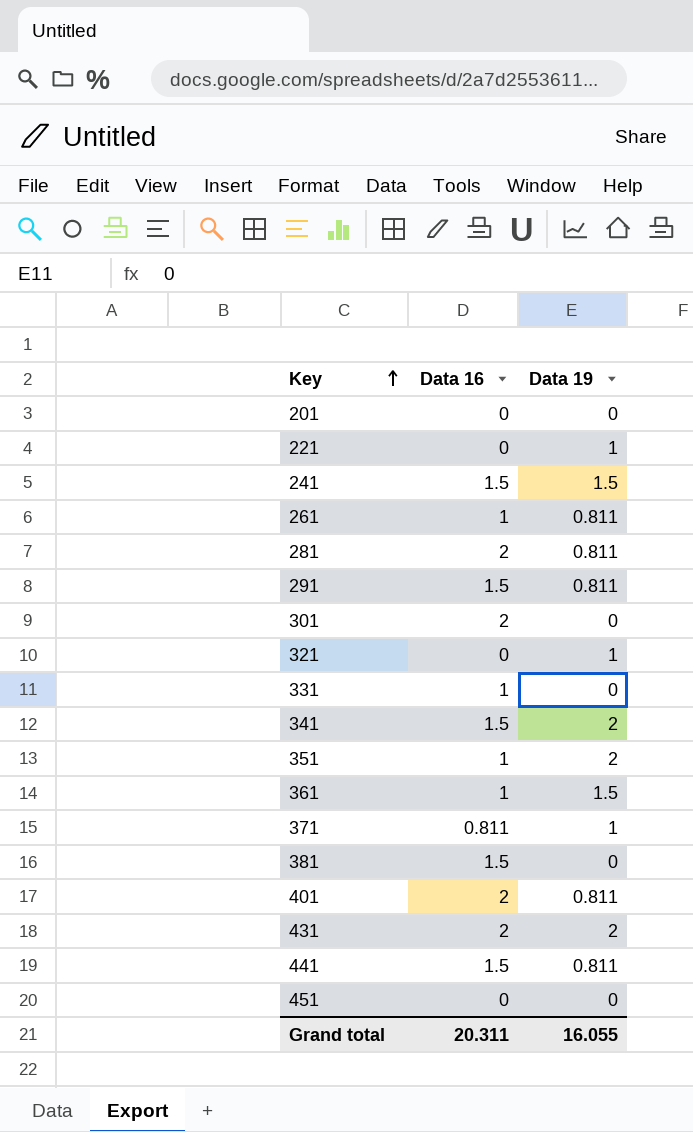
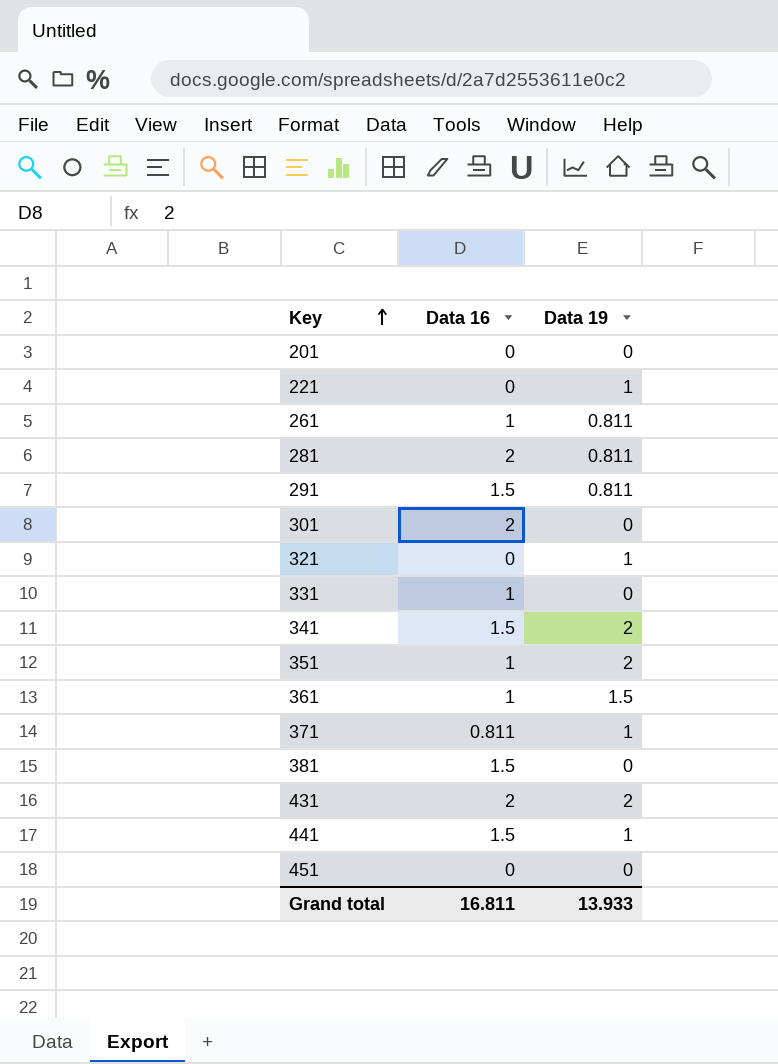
row 241: 1.5 | 1.5 -> none
row 401: 2 | 0.811 -> none
441 | Data 19: 0.811 -> 1
Grand total | Data 16: 20.311 -> 16.811
Grand total | Data 19: 16.055 -> 13.933

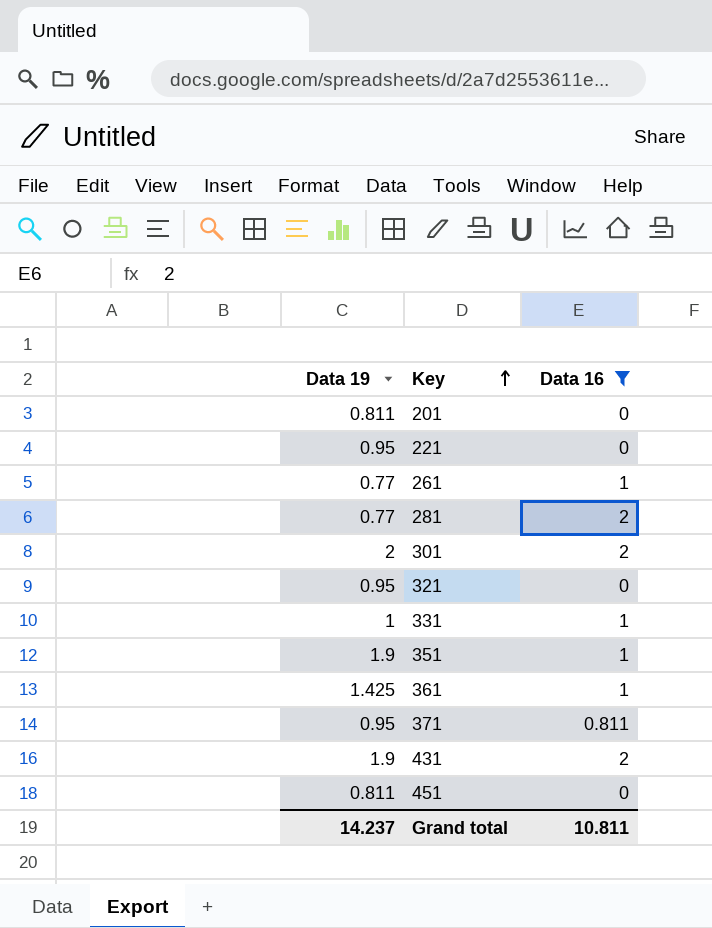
filter: none -> Data 16 != 1.5
column Data 19 | position: 3 -> 1
201 | Data 19: 0 -> 0.811
221 | Data 19: 1 -> 0.95
261 | Data 19: 0.811 -> 0.77
281 | Data 19: 0.811 -> 0.77
301 | Data 19: 0 -> 2
321 | Data 19: 1 -> 0.95
331 | Data 19: 0 -> 1
351 | Data 19: 2 -> 1.9
361 | Data 19: 1.5 -> 1.425
371 | Data 19: 1 -> 0.95
431 | Data 19: 2 -> 1.9
451 | Data 19: 0 -> 0.811
Grand total | Data 19: 13.933 -> 14.237
Grand total | Data 16: 16.811 -> 10.811

